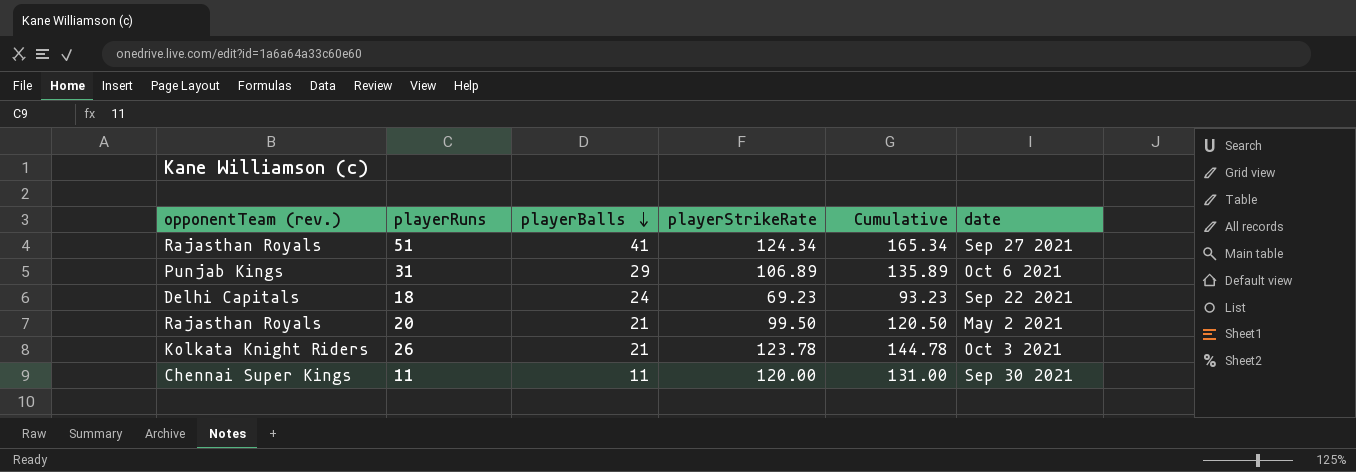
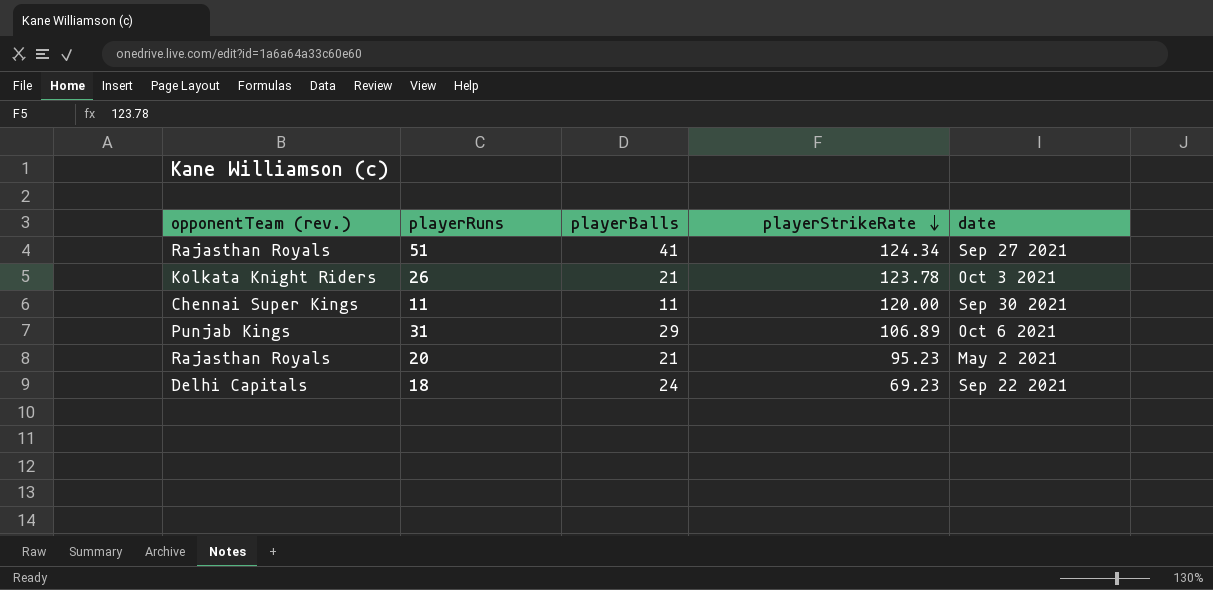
row order: playerBalls descending -> playerStrikeRate descending
column Cumulative | formula: [playerBalls] + [playerStrikeRate] -> none
20 | playerStrikeRate: 99.50 -> 95.23

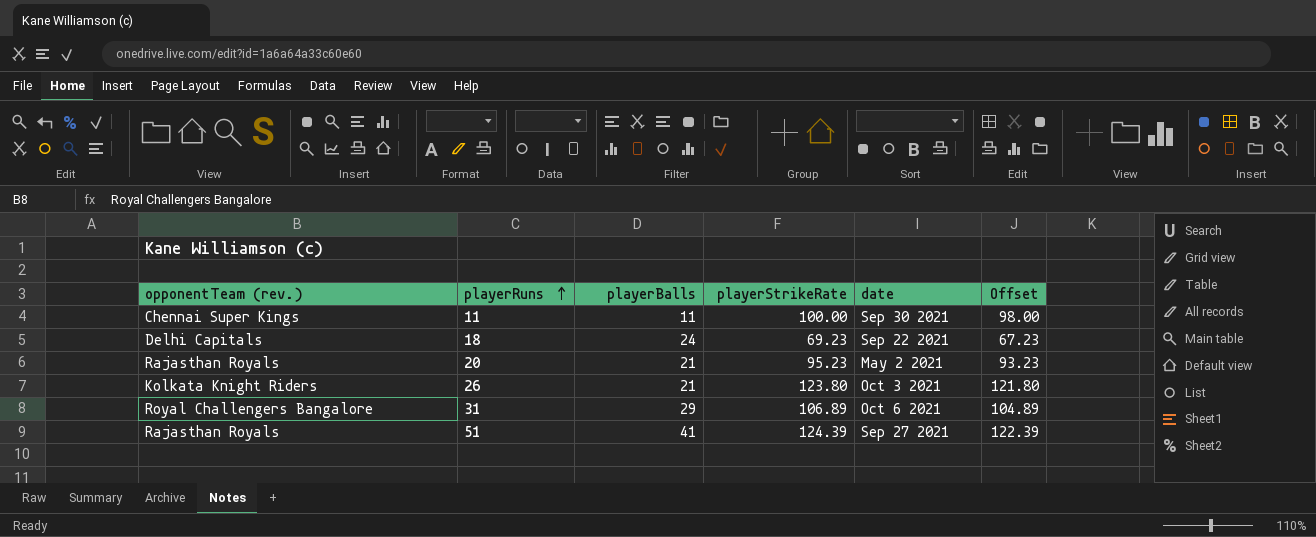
row order: playerStrikeRate descending -> playerRuns ascending
column Offset | formula: none -> [playerStrikeRate] - 2
11 | playerStrikeRate: 120.00 -> 100.00
26 | playerStrikeRate: 123.78 -> 123.80
31 | opponentTeam (rev.): Punjab Kings -> Royal Challengers Bangalore
51 | playerStrikeRate: 124.34 -> 124.39

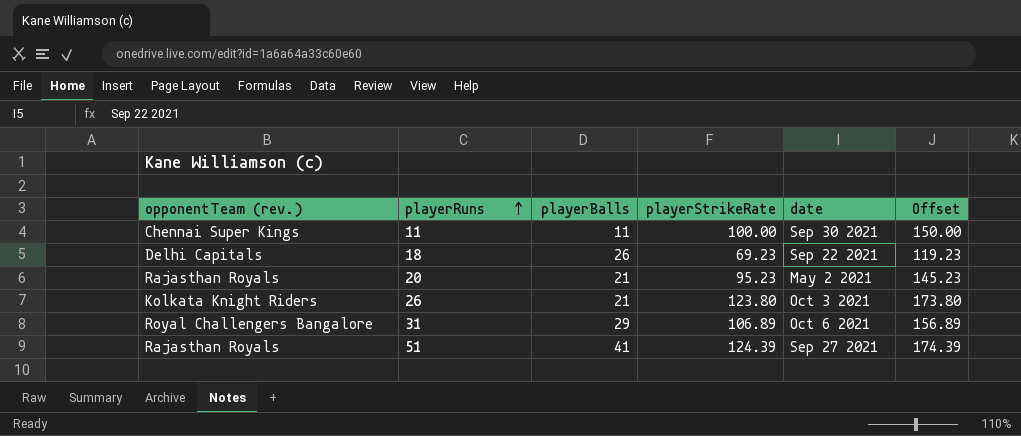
column Offset | formula: [playerStrikeRate] - 2 -> [playerStrikeRate] + 50
18 | playerBalls: 24 -> 26

